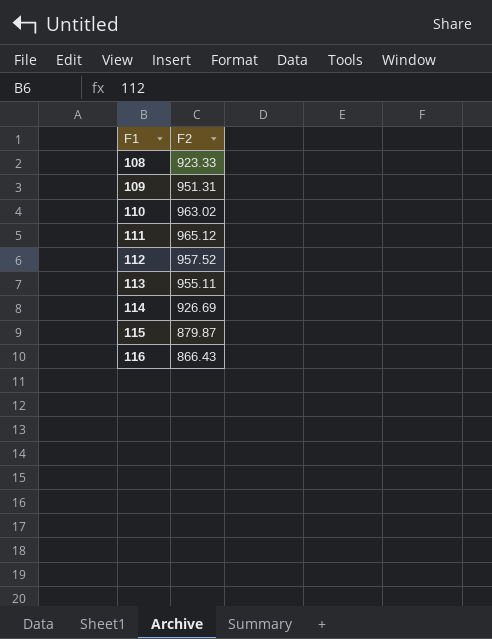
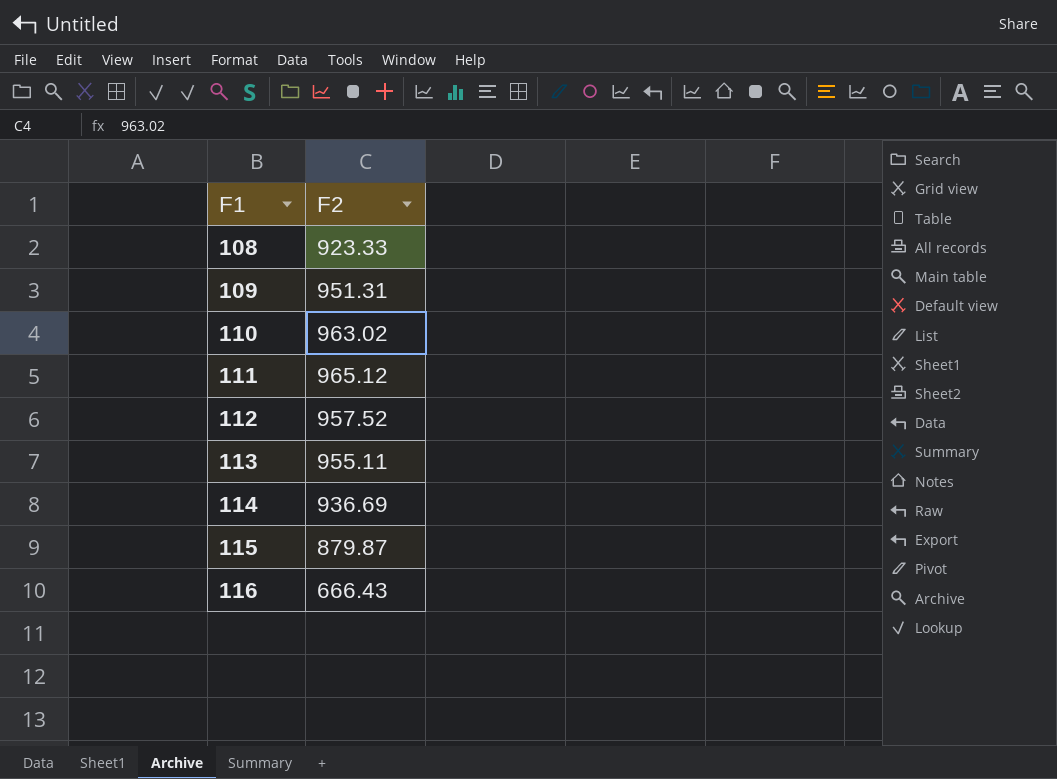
114 | F2: 926.69 -> 936.69
116 | F2: 866.43 -> 666.43

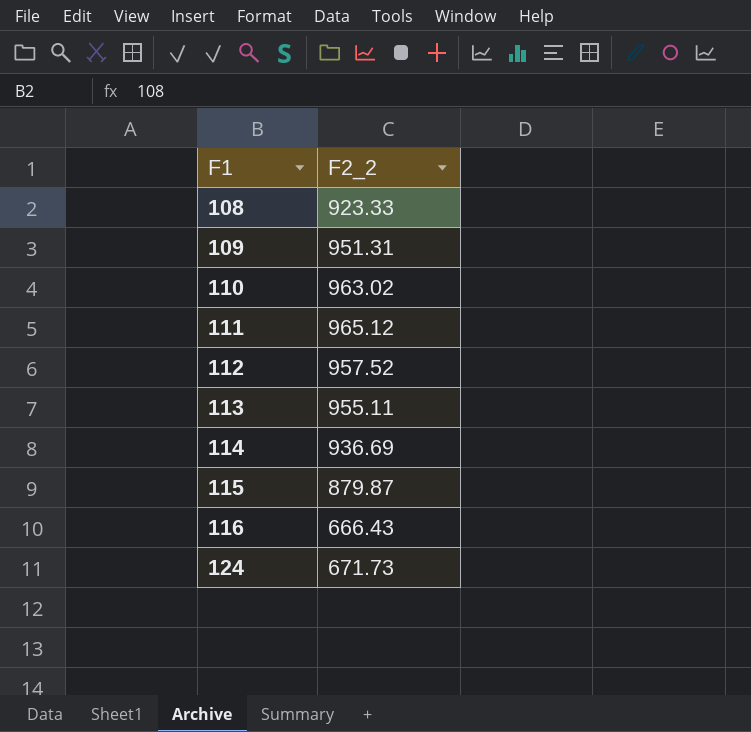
column name: F2 -> F2_2
row 124: none -> 671.73

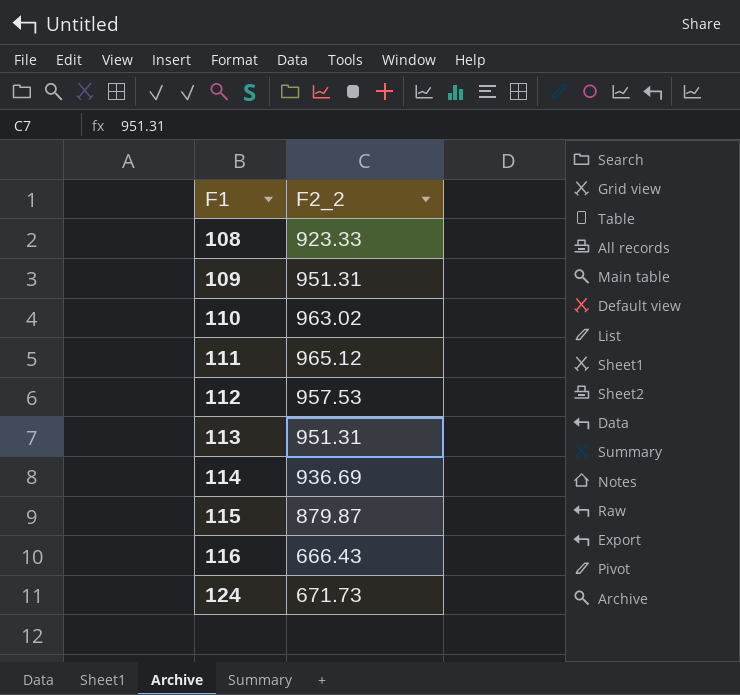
112 | F2_2: 957.52 -> 957.53
113 | F2_2: 955.11 -> 951.31

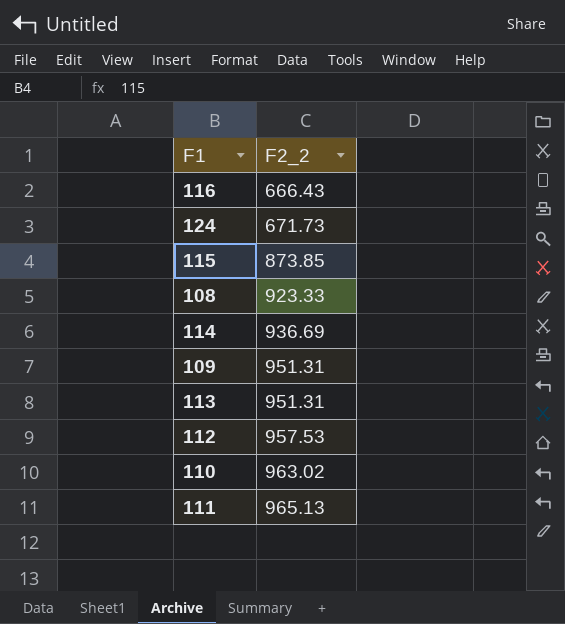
row order: F1 ascending -> F2_2 ascending
115 | F2_2: 879.87 -> 873.85
111 | F2_2: 965.12 -> 965.13

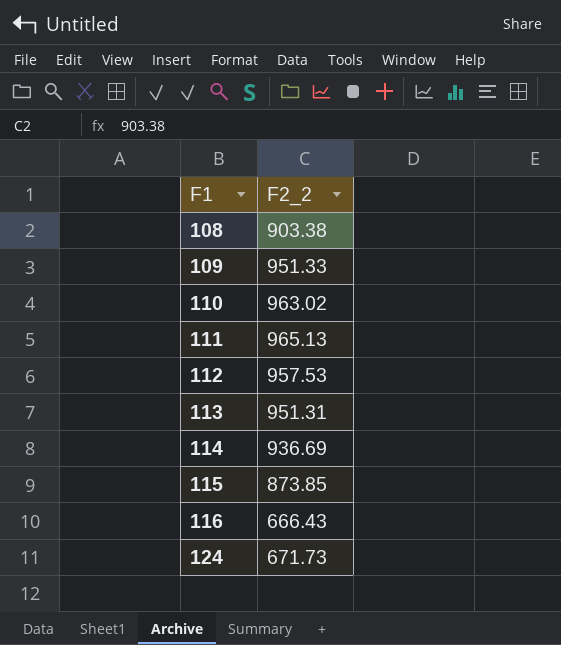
row order: F2_2 ascending -> F1 ascending
108 | F2_2: 923.33 -> 903.38
109 | F2_2: 951.31 -> 951.33

